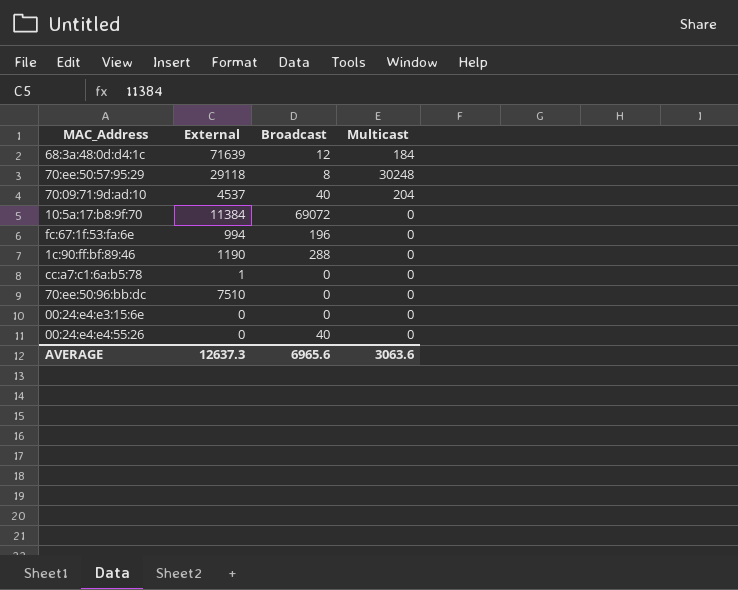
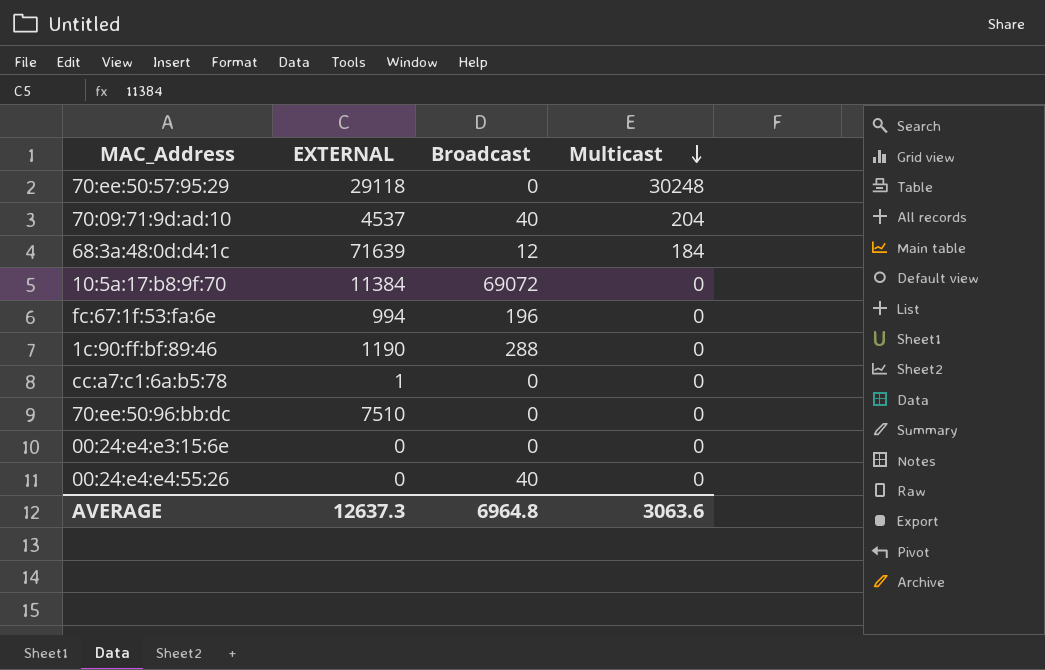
row order: none -> Multicast descending
column name: External -> EXTERNAL
70:ee:50:57:95:29 | Broadcast: 8 -> 0
AVERAGE | Broadcast: 6965.6 -> 6964.8

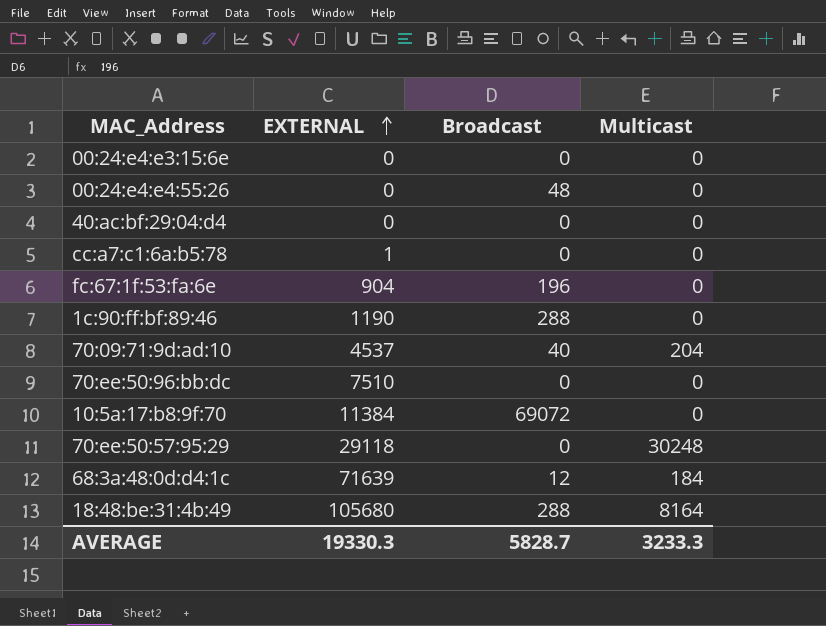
row order: Multicast descending -> EXTERNAL ascending
00:24:e4:e4:55:26 | Broadcast: 40 -> 48
row 40:ac:bf:29:04:d4: none -> 0 | 0 | 0
fc:67:1f:53:fa:6e | EXTERNAL: 994 -> 904
row 18:48:be:31:4b:49: none -> 105680 | 288 | 8164
AVERAGE | EXTERNAL: 12637.3 -> 19330.3
AVERAGE | Broadcast: 6964.8 -> 5828.7
AVERAGE | Multicast: 3063.6 -> 3233.3

